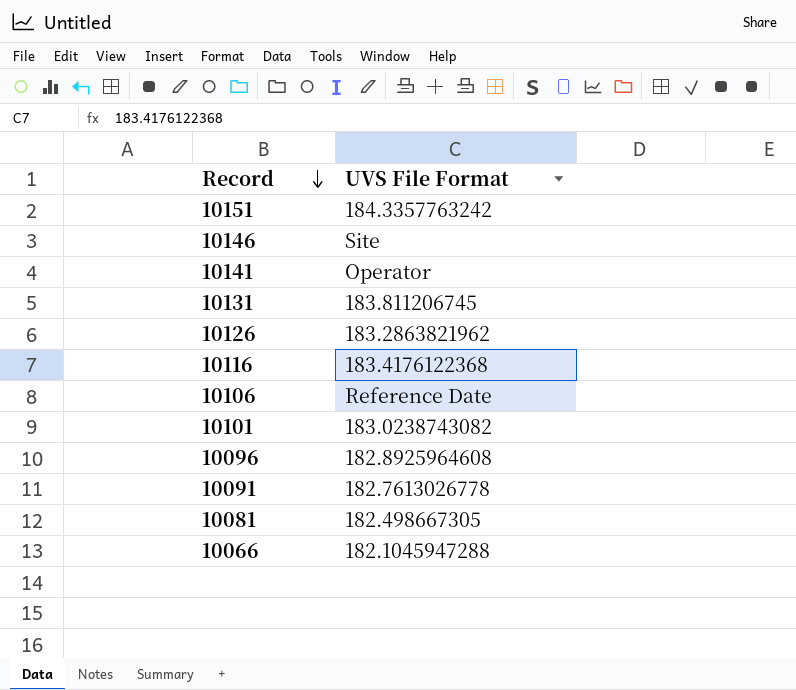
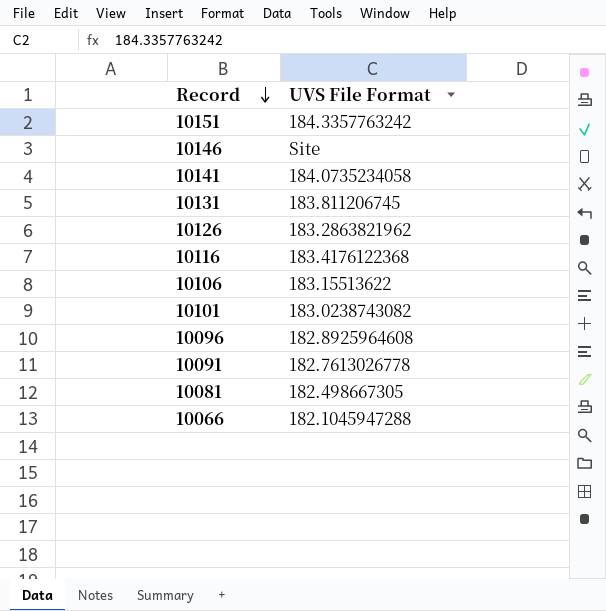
10141 | UVS File Format: Operator -> 184.0735234058
10106 | UVS File Format: Reference Date -> 183.15513622

